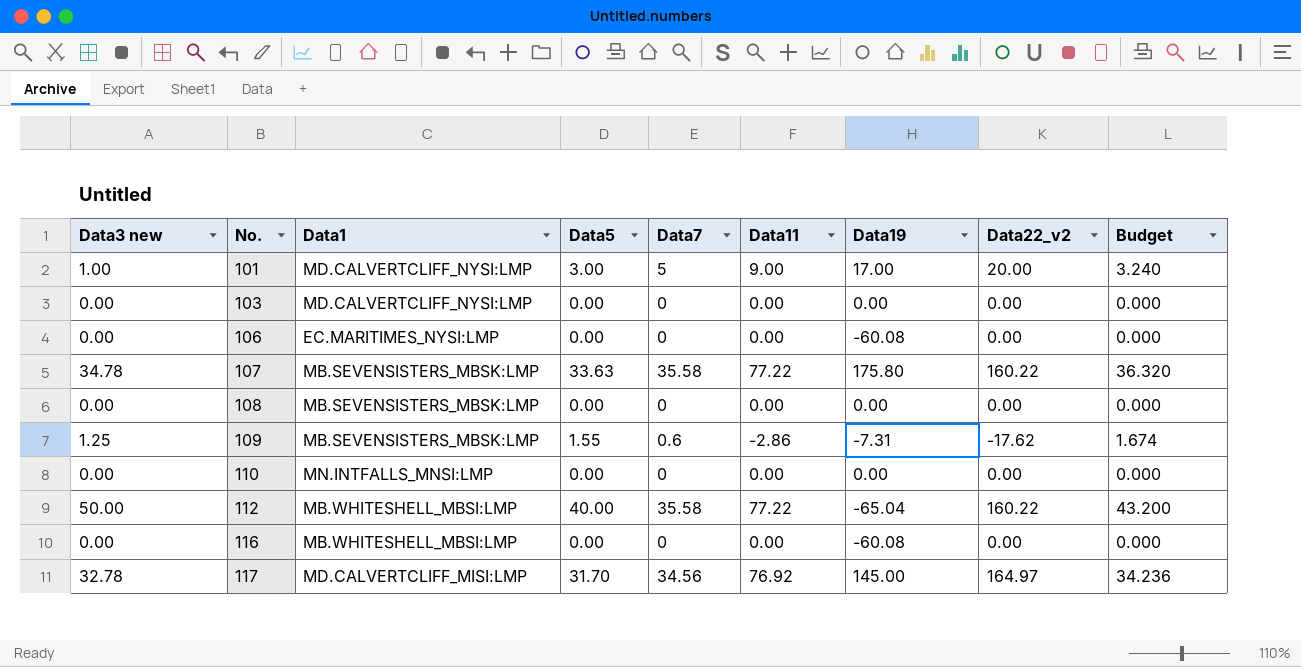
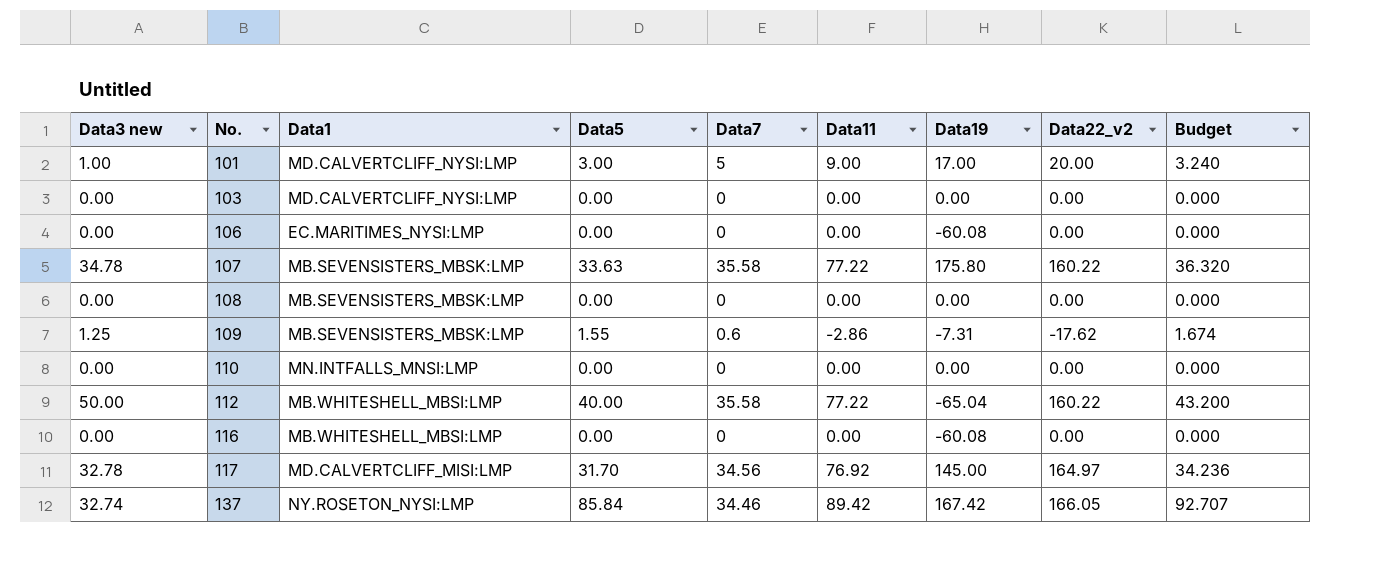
row 137: none -> 32.74 | NY.ROSETON_NYSI:LMP | 85.84 | 34.46 | 89.42 | 167.42 | 166.05 | 92.707

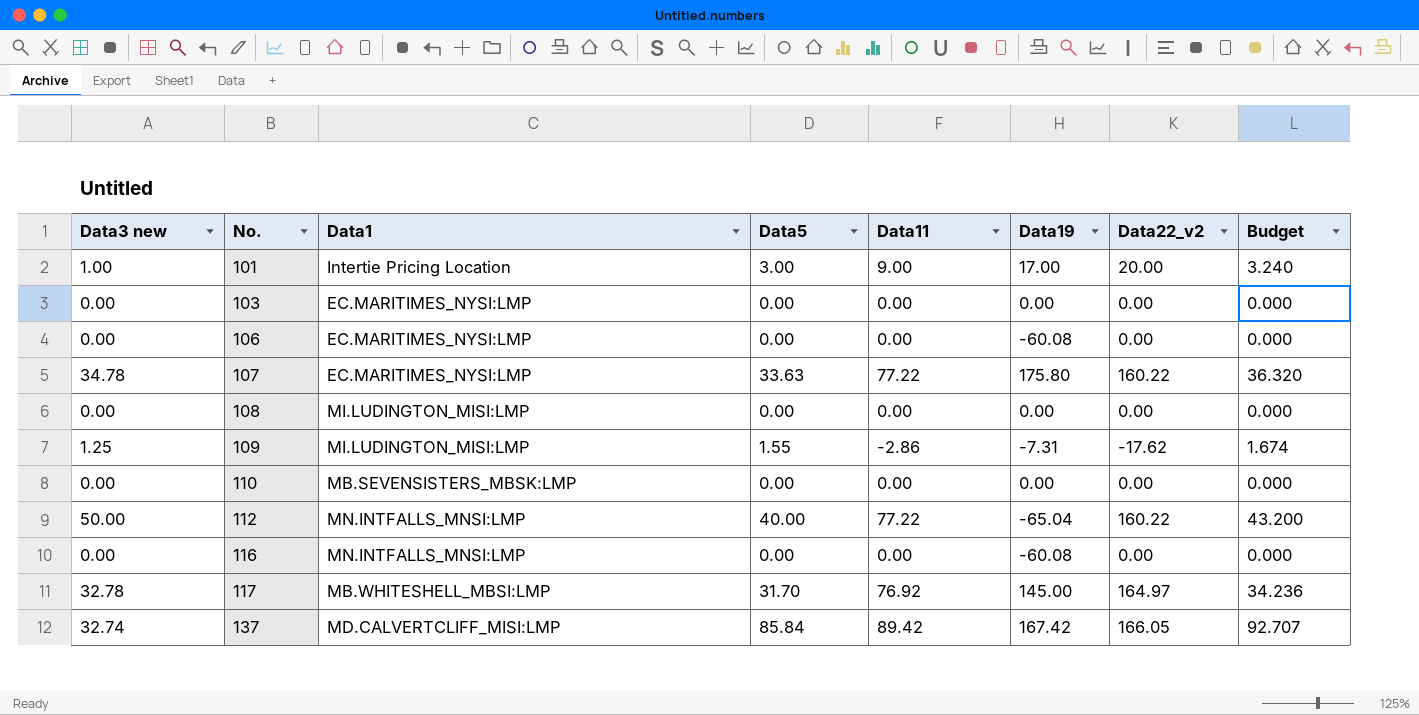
column Data7 | position: 5 -> none
101 | Data1: MD.CALVERTCLIFF_NYSI:LMP -> Intertie Pricing Location
103 | Data1: MD.CALVERTCLIFF_NYSI:LMP -> EC.MARITIMES_NYSI:LMP
107 | Data1: MB.SEVENSISTERS_MBSK:LMP -> EC.MARITIMES_NYSI:LMP
108 | Data1: MB.SEVENSISTERS_MBSK:LMP -> MI.LUDINGTON_MISI:LMP
109 | Data1: MB.SEVENSISTERS_MBSK:LMP -> MI.LUDINGTON_MISI:LMP
110 | Data1: MN.INTFALLS_MNSI:LMP -> MB.SEVENSISTERS_MBSK:LMP
112 | Data1: MB.WHITESHELL_MBSI:LMP -> MN.INTFALLS_MNSI:LMP
116 | Data1: MB.WHITESHELL_MBSI:LMP -> MN.INTFALLS_MNSI:LMP
117 | Data1: MD.CALVERTCLIFF_MISI:LMP -> MB.WHITESHELL_MBSI:LMP
137 | Data1: NY.ROSETON_NYSI:LMP -> MD.CALVERTCLIFF_MISI:LMP

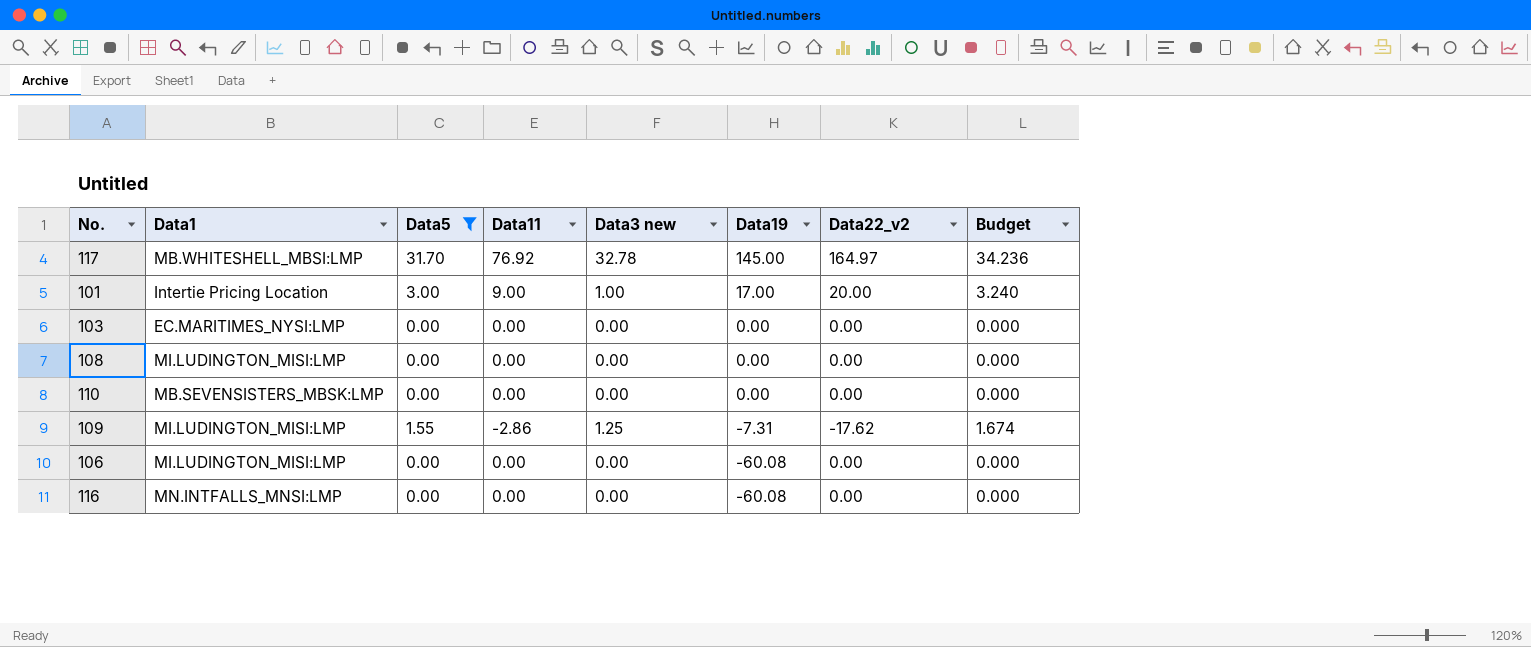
filter: none -> Data5 <= 31.70
row order: No. ascending -> Data19 descending
column Data3 new | position: 1 -> 5
106 | Data1: EC.MARITIMES_NYSI:LMP -> MI.LUDINGTON_MISI:LMP

